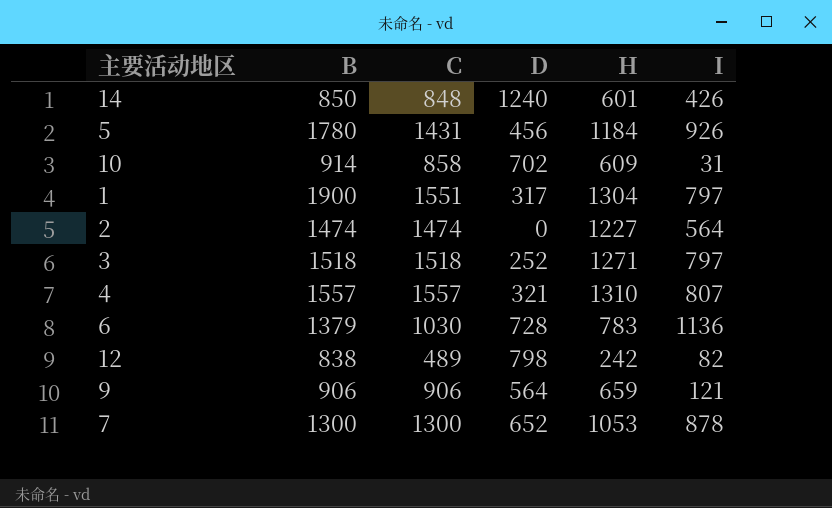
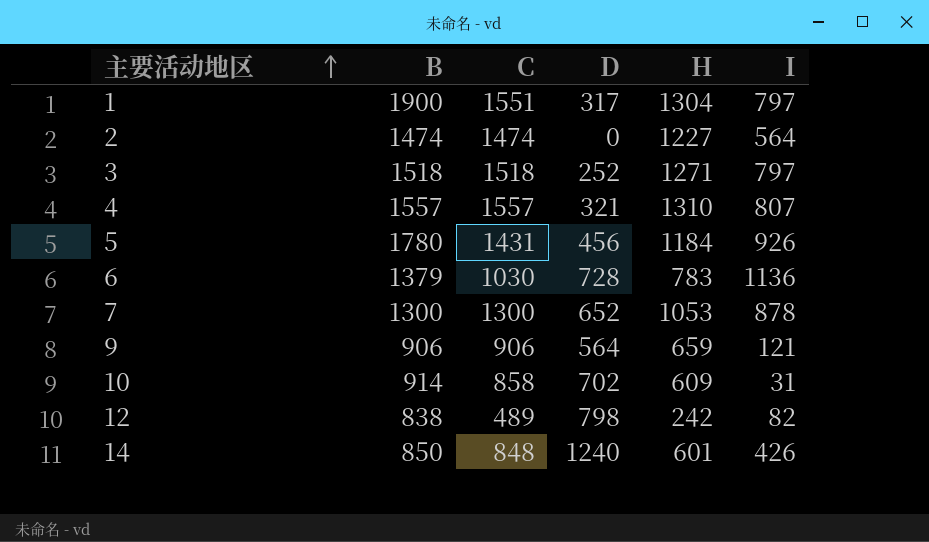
row order: none -> 主要活动地区 ascending

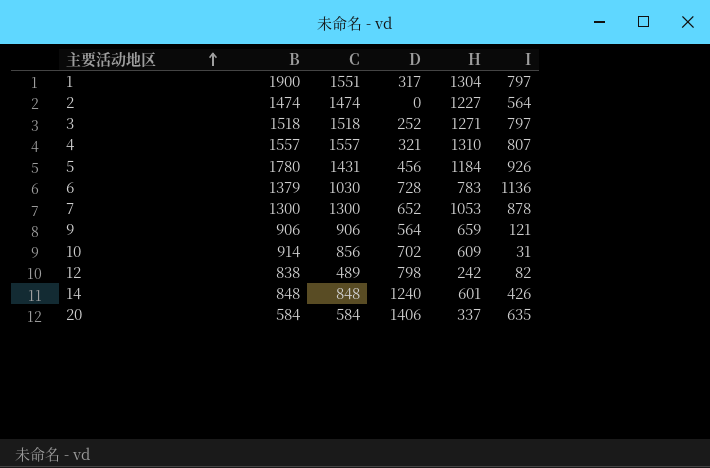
10 | C: 858 -> 856
14 | B: 850 -> 848
row 20: none -> 584 | 584 | 1406 | 337 | 635

